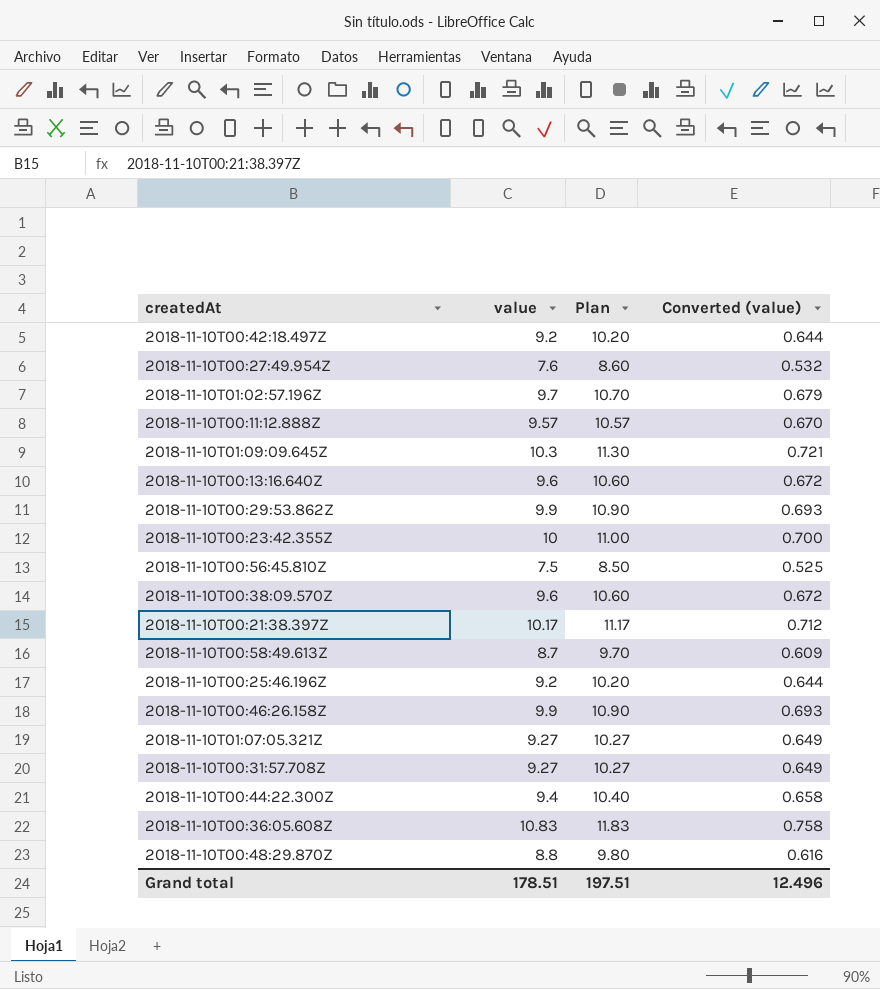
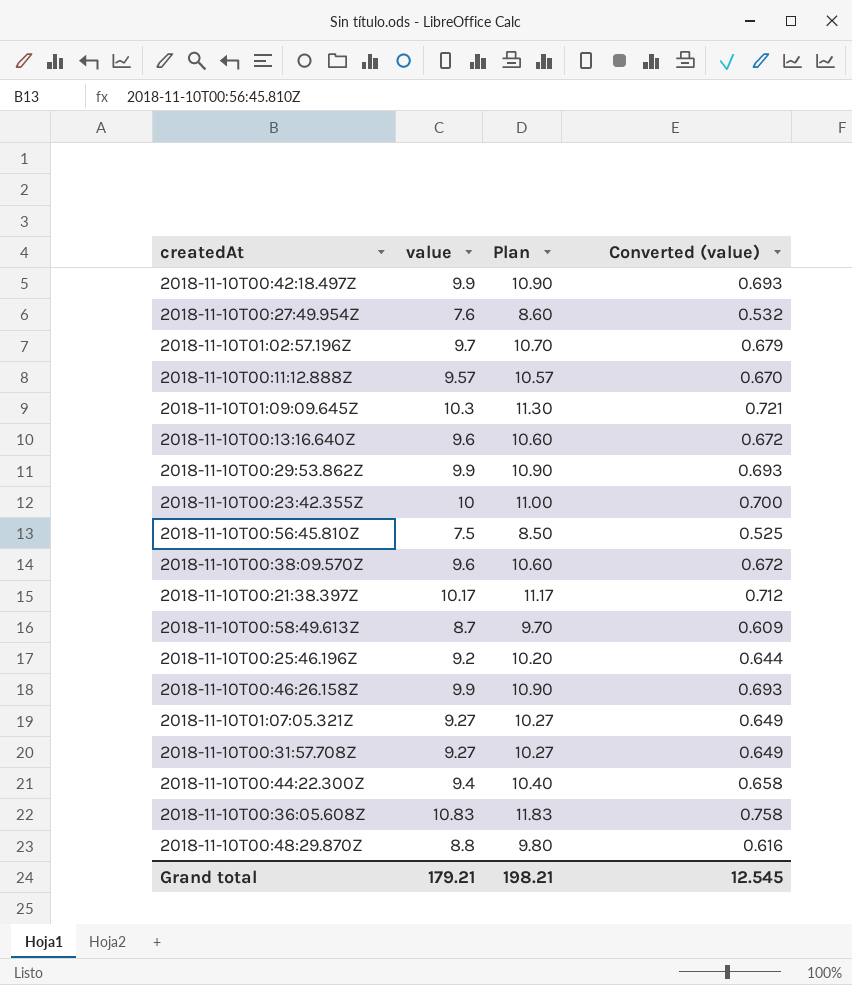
2018-11-10T00:42:18.497Z | value: 9.2 -> 9.9
2018-11-10T00:42:18.497Z | Plan: 10.20 -> 10.90
2018-11-10T00:42:18.497Z | Converted (value): 0.644 -> 0.693
Grand total | value: 178.51 -> 179.21
Grand total | Plan: 197.51 -> 198.21
Grand total | Converted (value): 12.496 -> 12.545

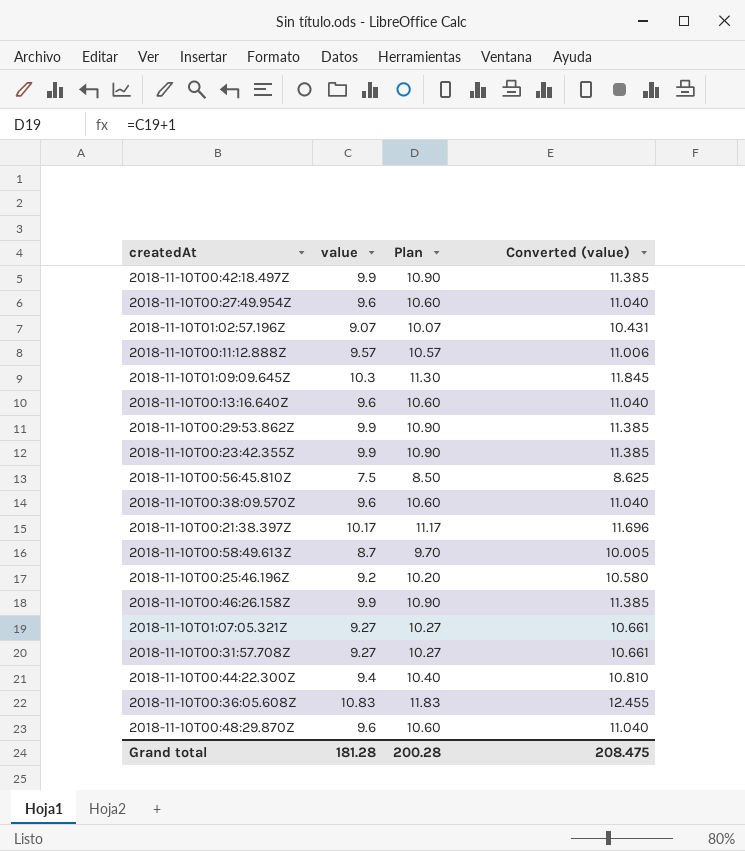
column Converted (value) | formula: [value] * 0.07 -> [value] * 1.15
2018-11-10T00:27:49.954Z | value: 7.6 -> 9.6
2018-11-10T00:27:49.954Z | Plan: 8.60 -> 10.60
2018-11-10T01:02:57.196Z | value: 9.7 -> 9.07
2018-11-10T01:02:57.196Z | Plan: 10.70 -> 10.07
2018-11-10T00:23:42.355Z | value: 10 -> 9.9
2018-11-10T00:23:42.355Z | Plan: 11.00 -> 10.90
2018-11-10T00:48:29.870Z | value: 8.8 -> 9.6
2018-11-10T00:48:29.870Z | Plan: 9.80 -> 10.60
Grand total | value: 179.21 -> 181.28
Grand total | Plan: 198.21 -> 200.28
Grand total | Converted (value): 12.545 -> 208.475

